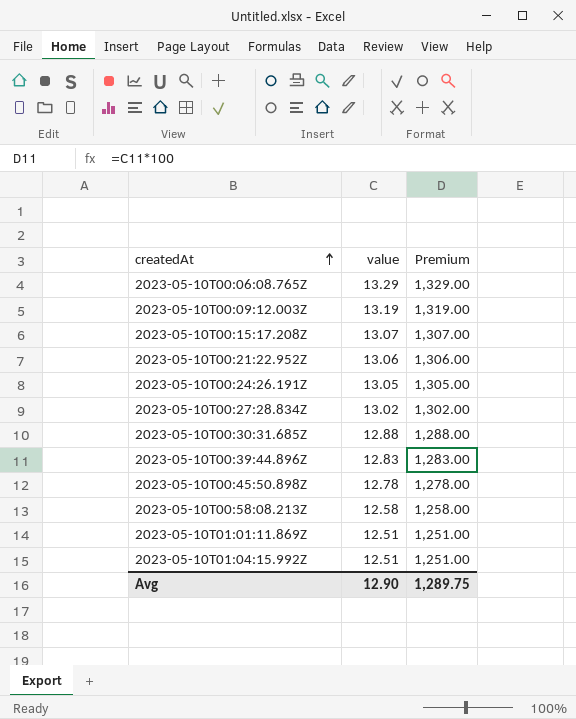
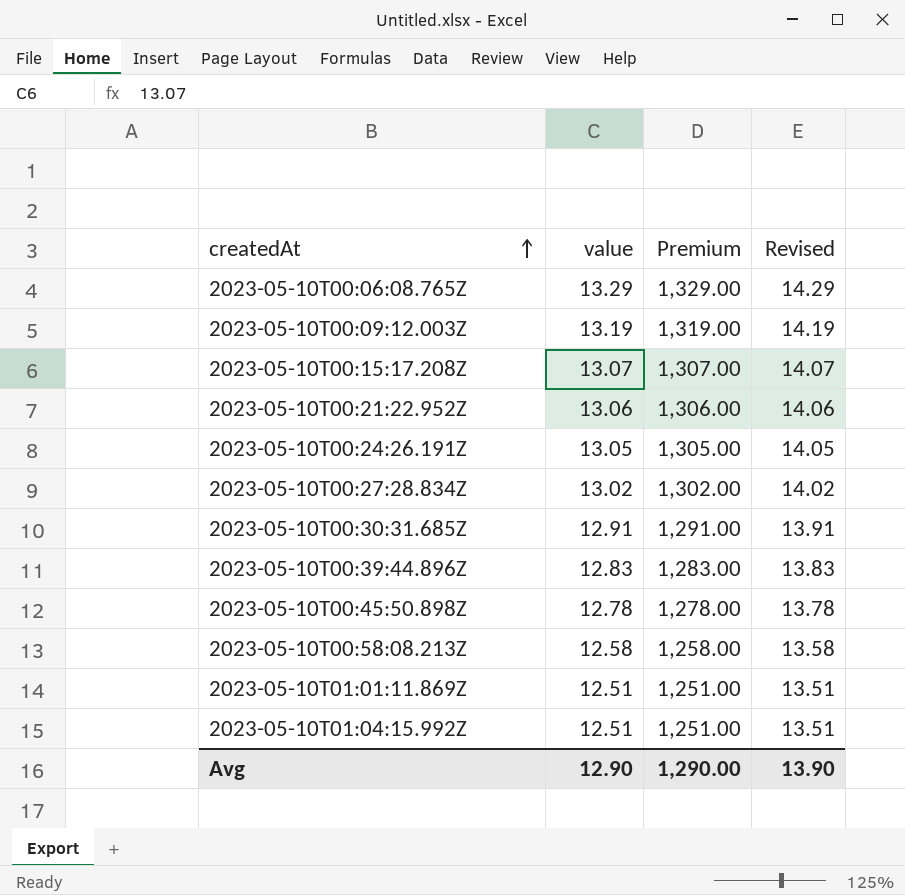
column Revised | formula: none -> [value] + 1
2023-05-10T00:30:31.685Z | value: 12.88 -> 12.91
2023-05-10T00:30:31.685Z | Premium: 1,288.00 -> 1,291.00
Avg | Premium: 1,289.75 -> 1,290.00

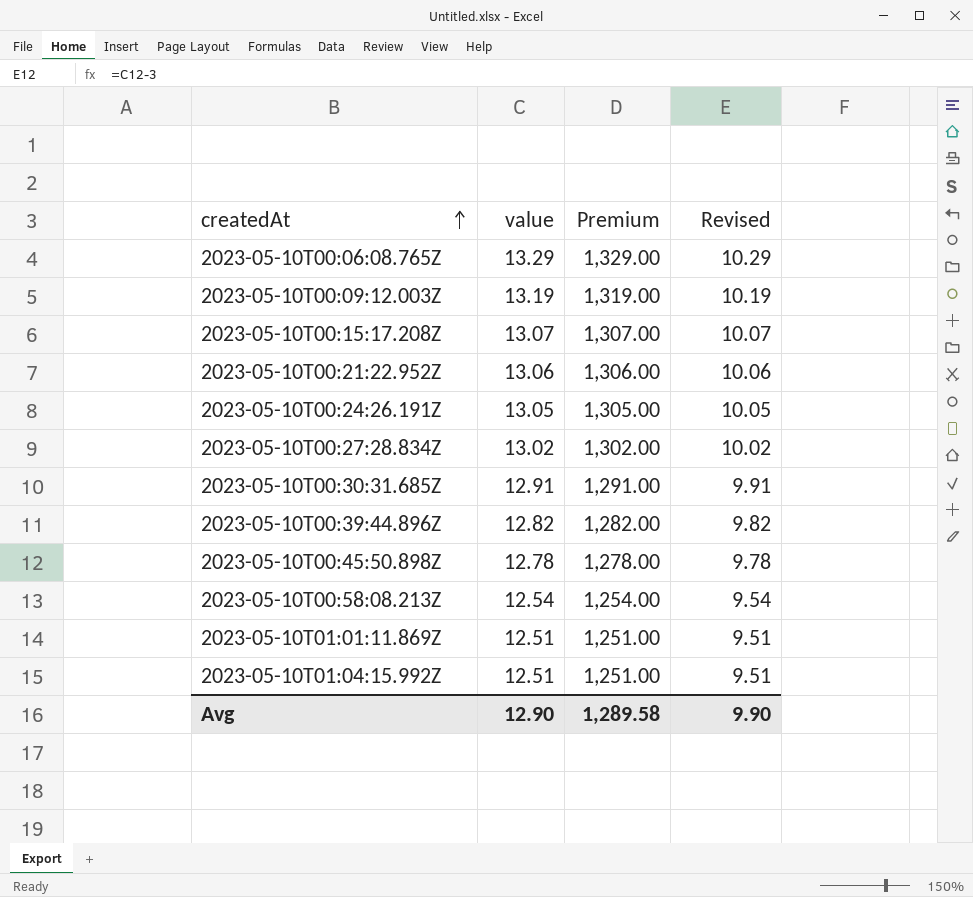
column Revised | formula: [value] + 1 -> [value] - 3
2023-05-10T00:39:44.896Z | value: 12.83 -> 12.82
2023-05-10T00:39:44.896Z | Premium: 1,283.00 -> 1,282.00
2023-05-10T00:58:08.213Z | value: 12.58 -> 12.54
2023-05-10T00:58:08.213Z | Premium: 1,258.00 -> 1,254.00
Avg | Premium: 1,290.00 -> 1,289.58
Avg | Revised: 13.90 -> 9.90

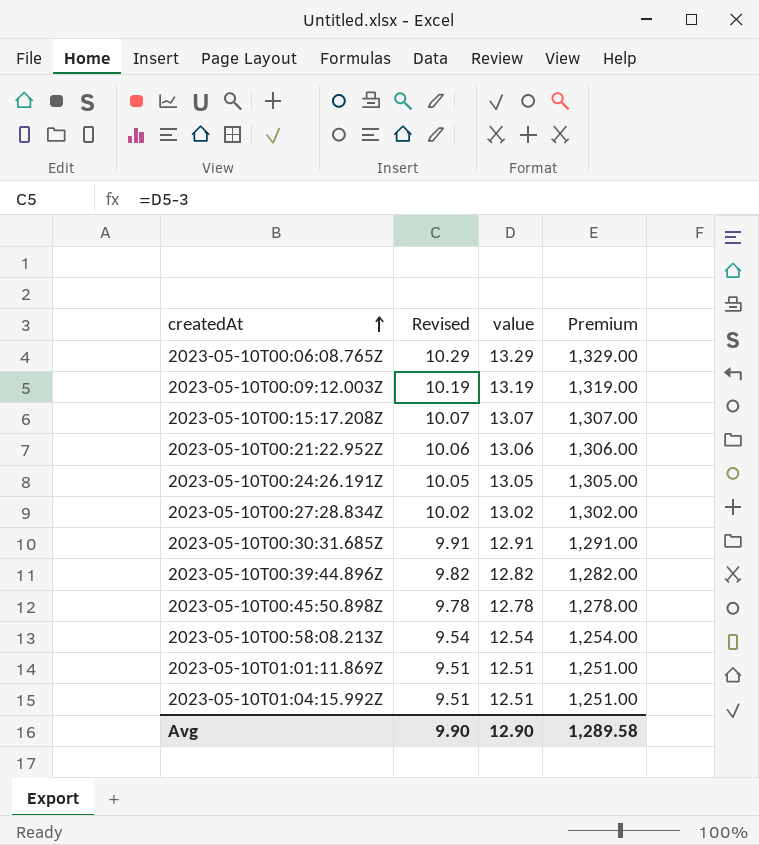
column Revised | position: 4 -> 2

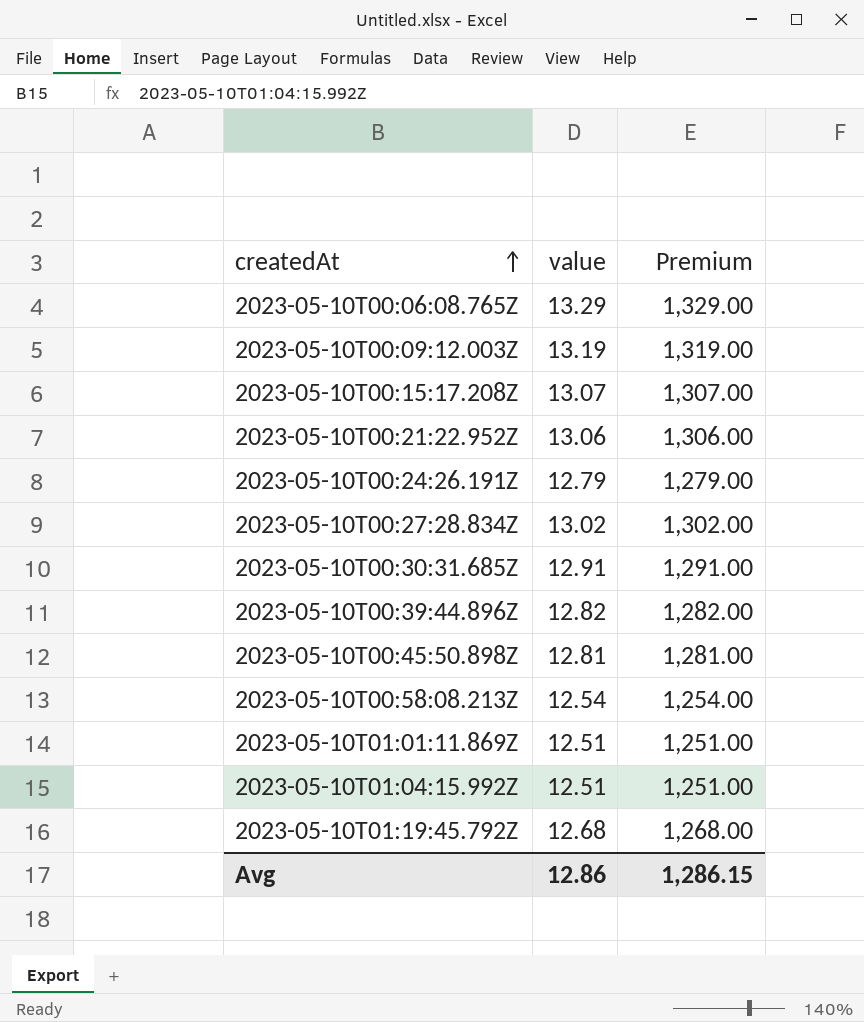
column Revised | formula: [value] - 3 -> none
2023-05-10T00:24:26.191Z | value: 13.05 -> 12.79
2023-05-10T00:24:26.191Z | Premium: 1,305.00 -> 1,279.00
2023-05-10T00:45:50.898Z | value: 12.78 -> 12.81
2023-05-10T00:45:50.898Z | Premium: 1,278.00 -> 1,281.00
row 2023-05-10T01:19:45.792Z: none -> 12.68 | 1,268.00
Avg | value: 12.90 -> 12.86
Avg | Premium: 1,289.58 -> 1,286.15

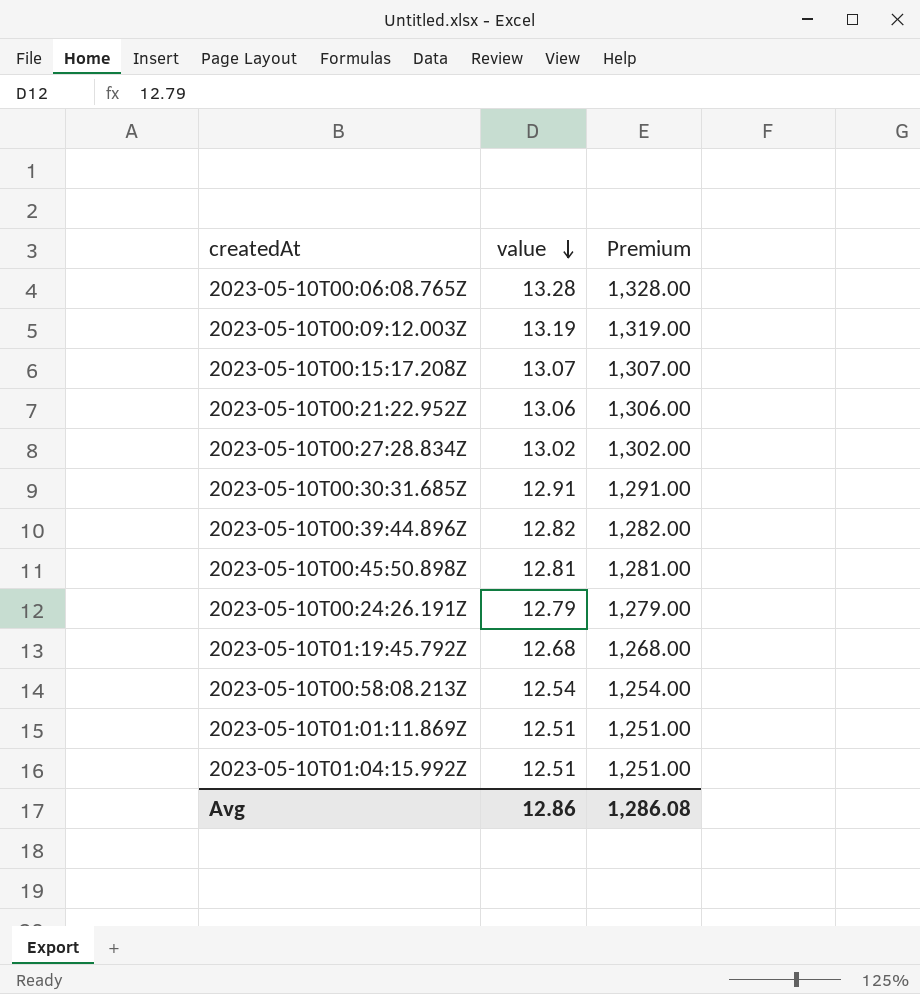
row order: createdAt ascending -> value descending
2023-05-10T00:06:08.765Z | value: 13.29 -> 13.28
2023-05-10T00:06:08.765Z | Premium: 1,329.00 -> 1,328.00
Avg | Premium: 1,286.15 -> 1,286.08

